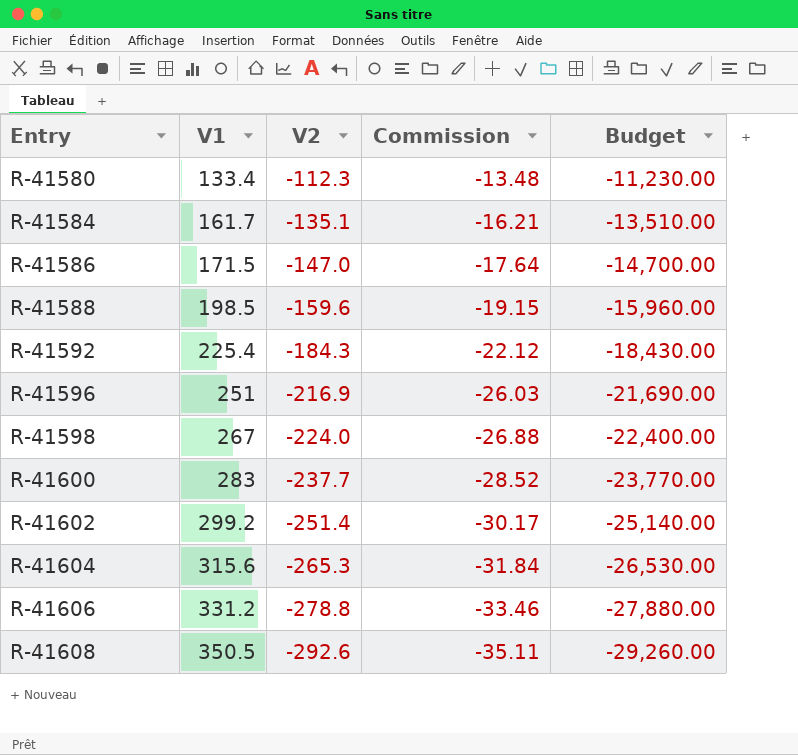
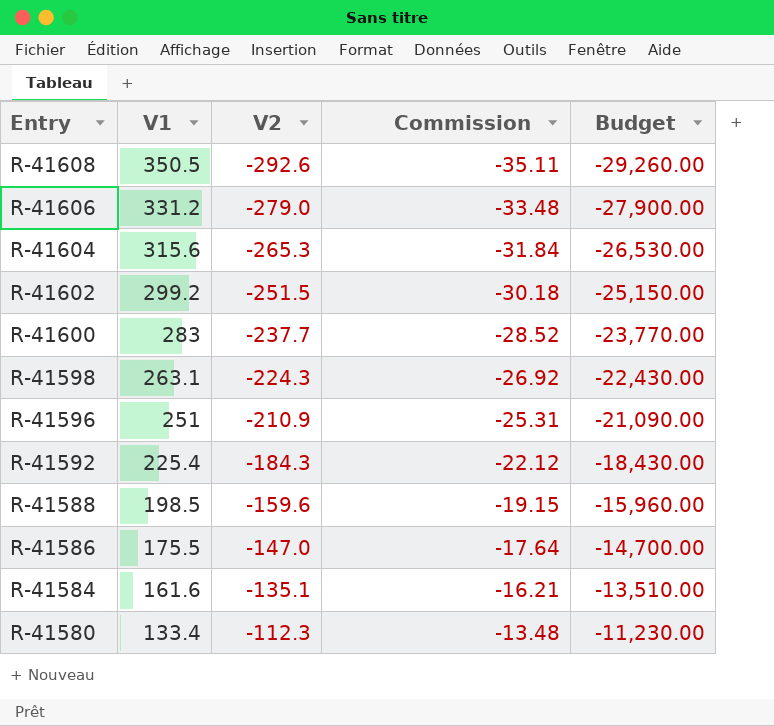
row order: Entry ascending -> Entry descending
R-41606 | V2: -278.8 -> -279.0
R-41606 | Commission: -33.46 -> -33.48
R-41606 | Budget: -27,880.00 -> -27,900.00
R-41602 | V2: -251.4 -> -251.5
R-41602 | Commission: -30.17 -> -30.18
R-41602 | Budget: -25,140.00 -> -25,150.00
R-41598 | V1: 267 -> 263.1
R-41598 | V2: -224.0 -> -224.3
R-41598 | Commission: -26.88 -> -26.92
R-41598 | Budget: -22,400.00 -> -22,430.00
R-41596 | V2: -216.9 -> -210.9
R-41596 | Commission: -26.03 -> -25.31
R-41596 | Budget: -21,690.00 -> -21,090.00
R-41586 | V1: 171.5 -> 175.5
R-41584 | V1: 161.7 -> 161.6

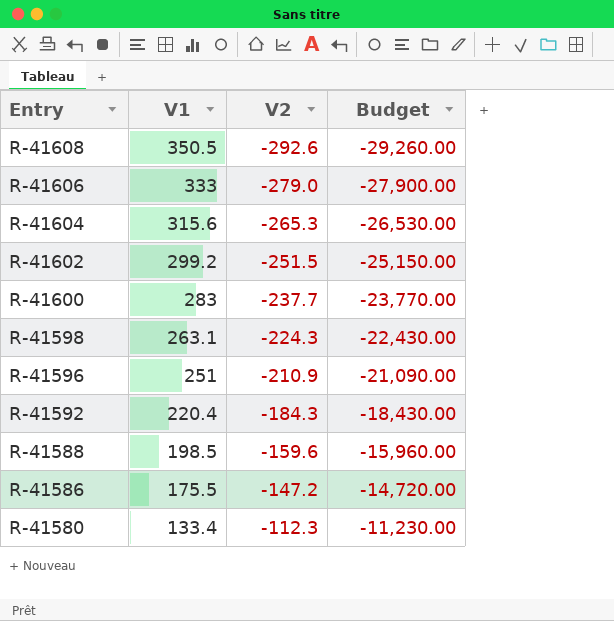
column Commission | formula: [V2] * 0.12 -> none
row R-41584: 161.6 | -135.1 | -16.21 | -13,510.00 -> none
R-41606 | V1: 331.2 -> 333
R-41592 | V1: 225.4 -> 220.4
R-41586 | V2: -147.0 -> -147.2
R-41586 | Budget: -14,700.00 -> -14,720.00

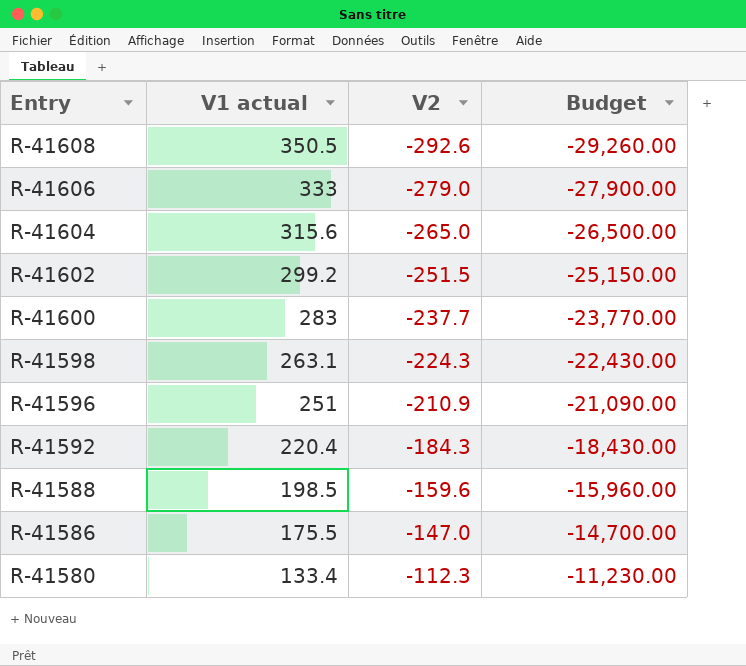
column name: V1 -> V1 actual
R-41604 | V2: -265.3 -> -265.0
R-41604 | Budget: -26,530.00 -> -26,500.00
R-41586 | V2: -147.2 -> -147.0
R-41586 | Budget: -14,720.00 -> -14,700.00

